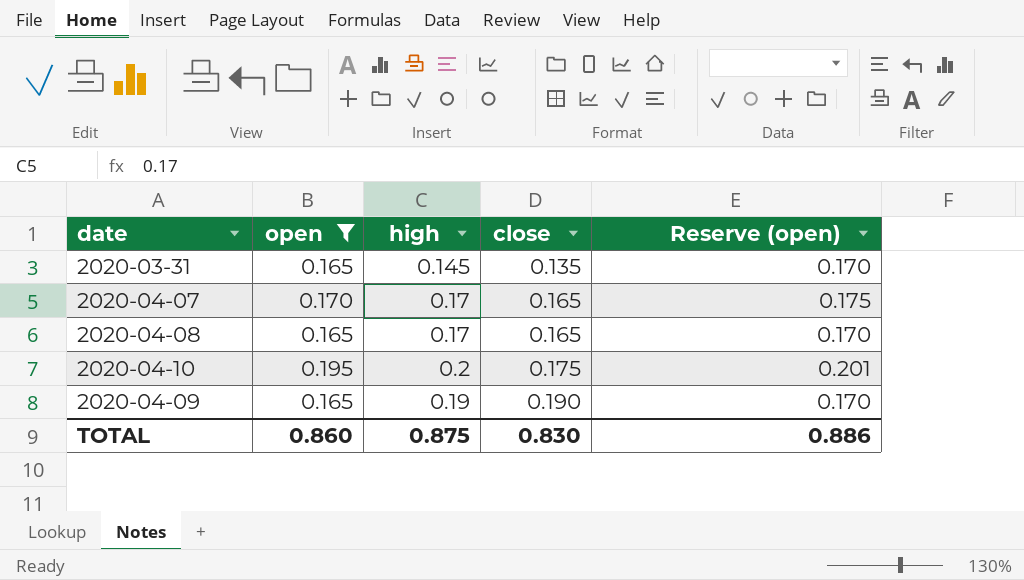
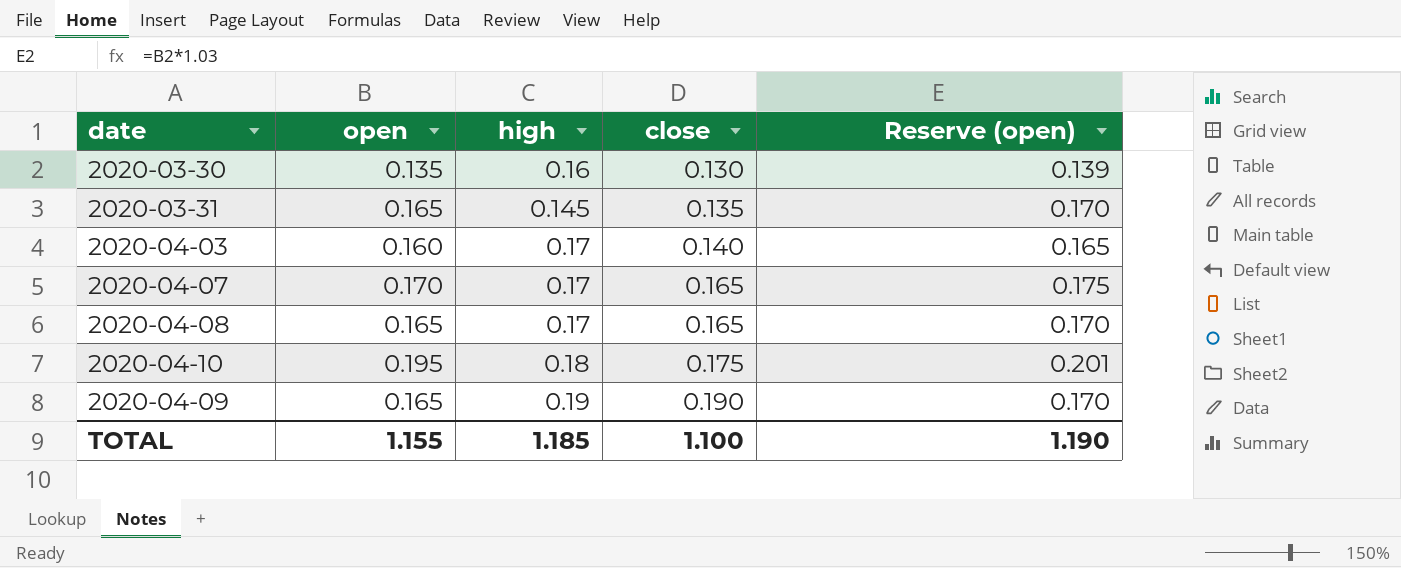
filter: open >= 0.165 -> none
2020-04-10 | high: 0.2 -> 0.18
TOTAL | open: 0.860 -> 1.155
TOTAL | high: 0.875 -> 1.185
TOTAL | close: 0.830 -> 1.100
TOTAL | Reserve (open): 0.886 -> 1.190

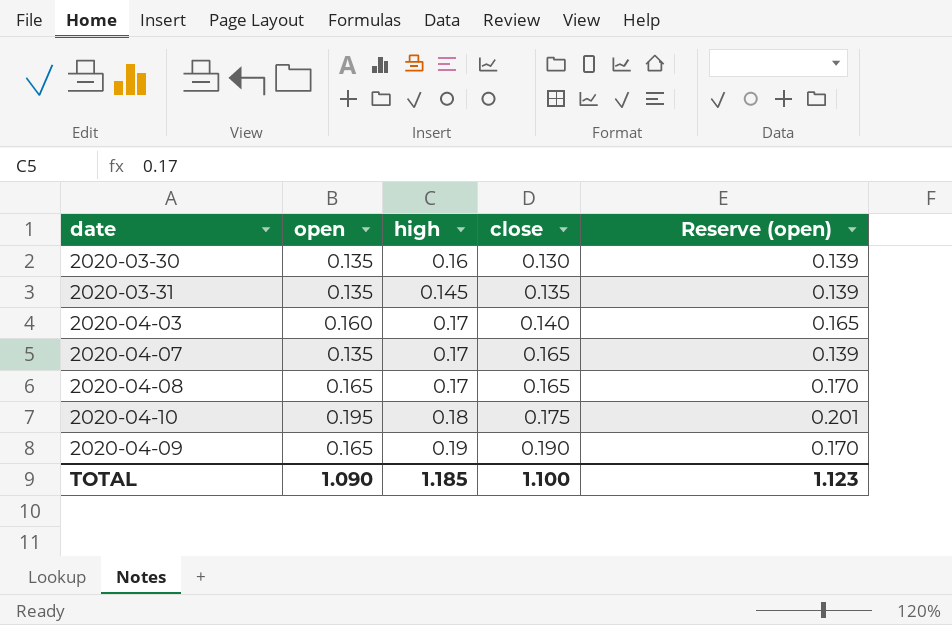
2020-03-31 | open: 0.165 -> 0.135
2020-03-31 | Reserve (open): 0.170 -> 0.139
2020-04-07 | open: 0.170 -> 0.135
2020-04-07 | Reserve (open): 0.175 -> 0.139
TOTAL | open: 1.155 -> 1.090
TOTAL | Reserve (open): 1.190 -> 1.123

